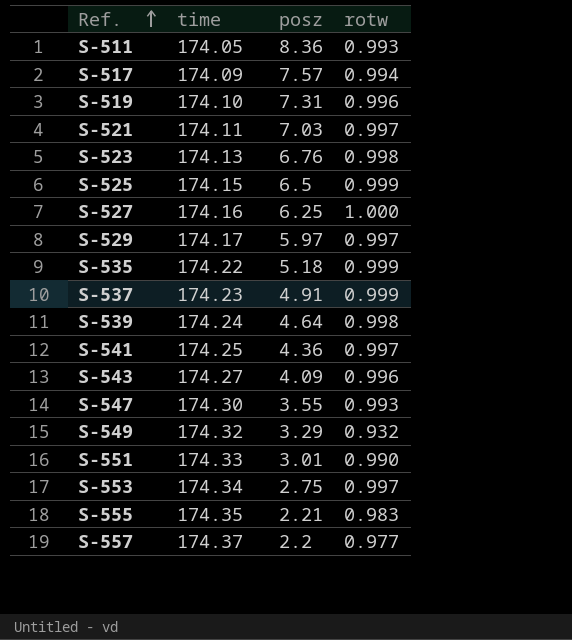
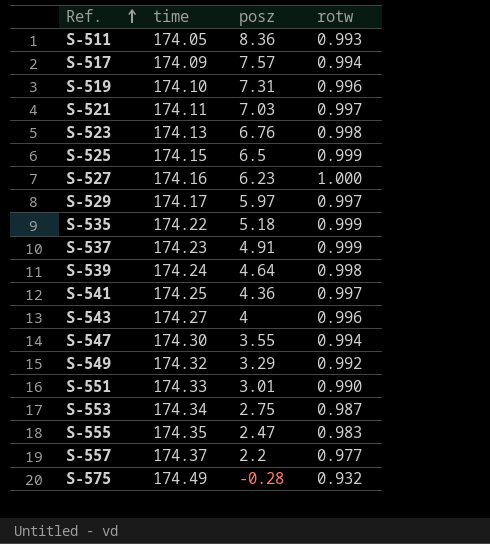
S-527 | posz: 6.25 -> 6.23
S-543 | posz: 4.09 -> 4
S-547 | rotw: 0.993 -> 0.994
S-549 | rotw: 0.932 -> 0.992
S-553 | rotw: 0.997 -> 0.987
S-555 | posz: 2.21 -> 2.47
row S-575: none -> 174.49 | -0.28 | 0.932

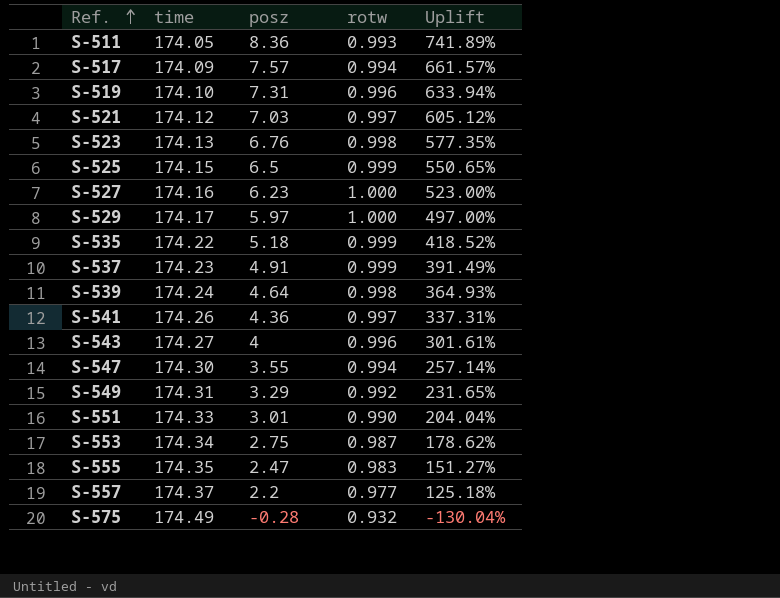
column Uplift | formula: none -> ([posz] - [rotw]) / [rotw]
S-521 | time: 174.11 -> 174.12
S-529 | rotw: 0.997 -> 1.000
S-541 | time: 174.25 -> 174.26
S-549 | time: 174.32 -> 174.31

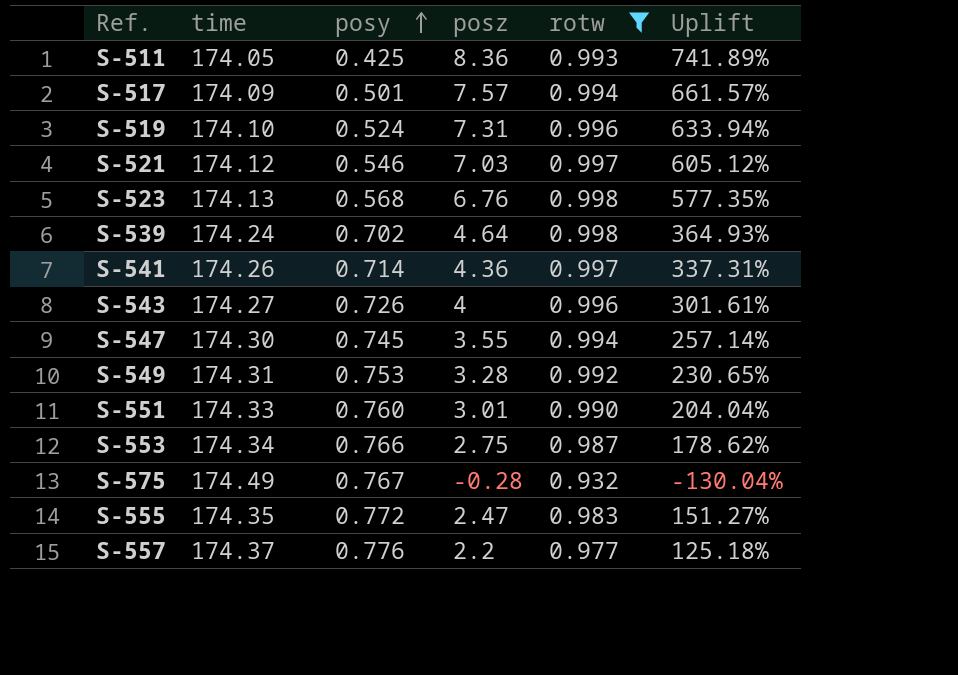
filter: none -> rotw <= 0.998
row order: Ref. ascending -> posy ascending
column posy | position: none -> 3
S-549 | posz: 3.29 -> 3.28
S-549 | Uplift: 231.65% -> 230.65%

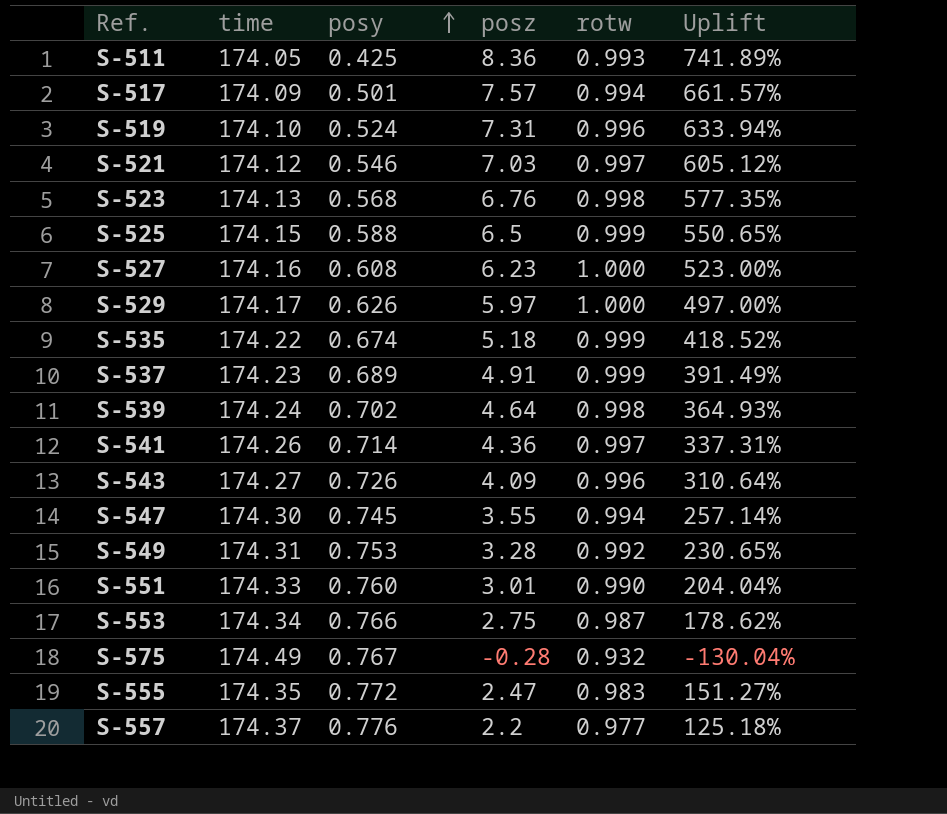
filter: rotw <= 0.998 -> none
S-543 | posz: 4 -> 4.09
S-543 | Uplift: 301.61% -> 310.64%

